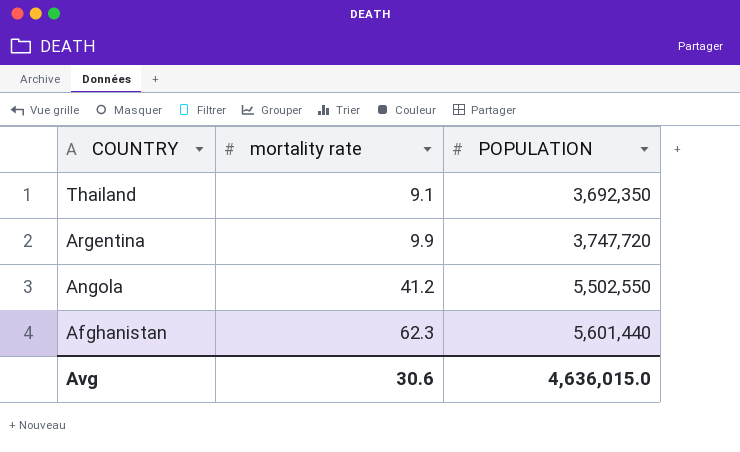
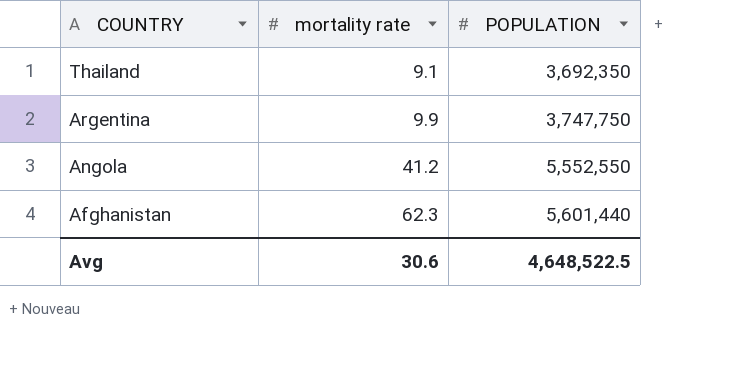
Argentina | POPULATION: 3,747,720 -> 3,747,750
Angola | POPULATION: 5,502,550 -> 5,552,550
Avg | POPULATION: 4,636,015.0 -> 4,648,522.5

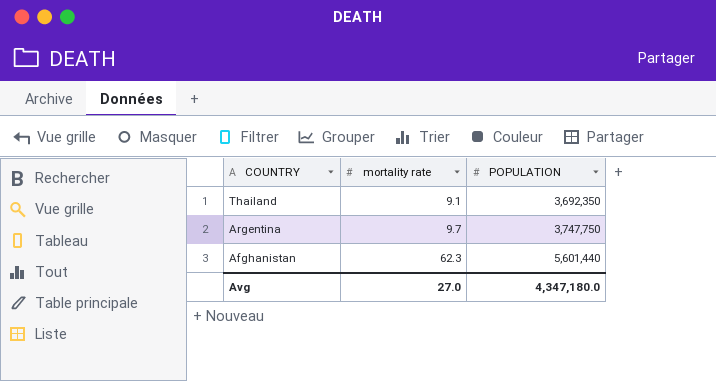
row Angola: 41.2 | 5,552,550 -> none
Argentina | mortality rate: 9.9 -> 9.7
Avg | mortality rate: 30.6 -> 27.0
Avg | POPULATION: 4,648,522.5 -> 4,347,180.0

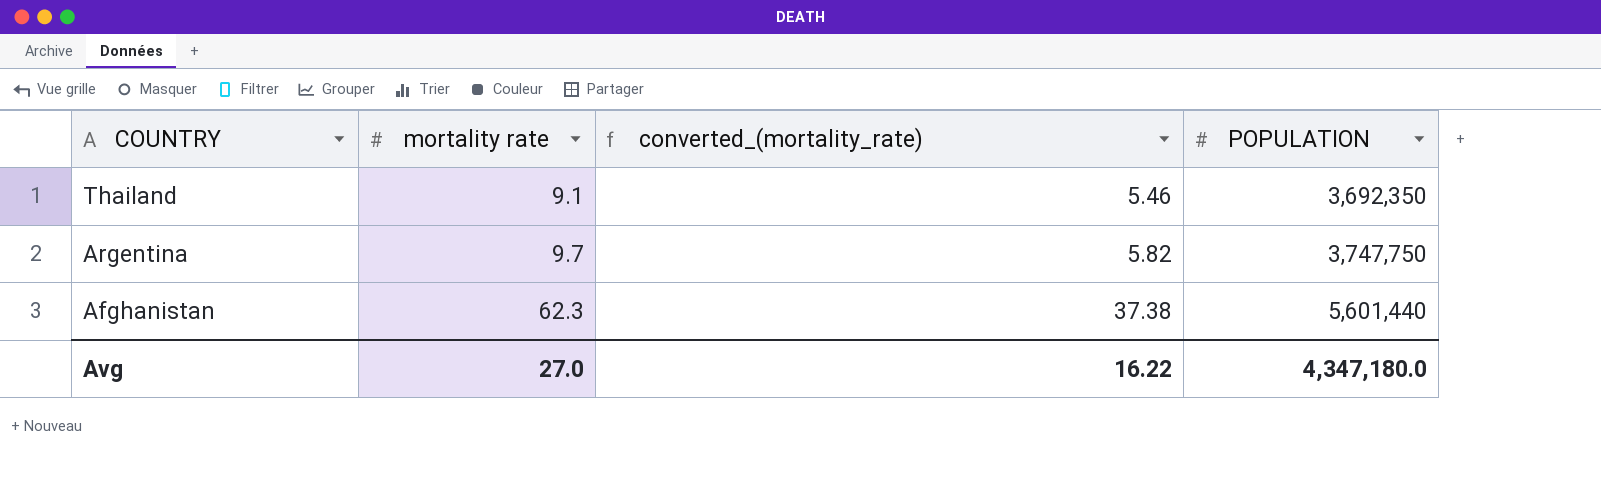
column converted_(mortality_rate) | formula: none -> [mortality rate] * 0.6

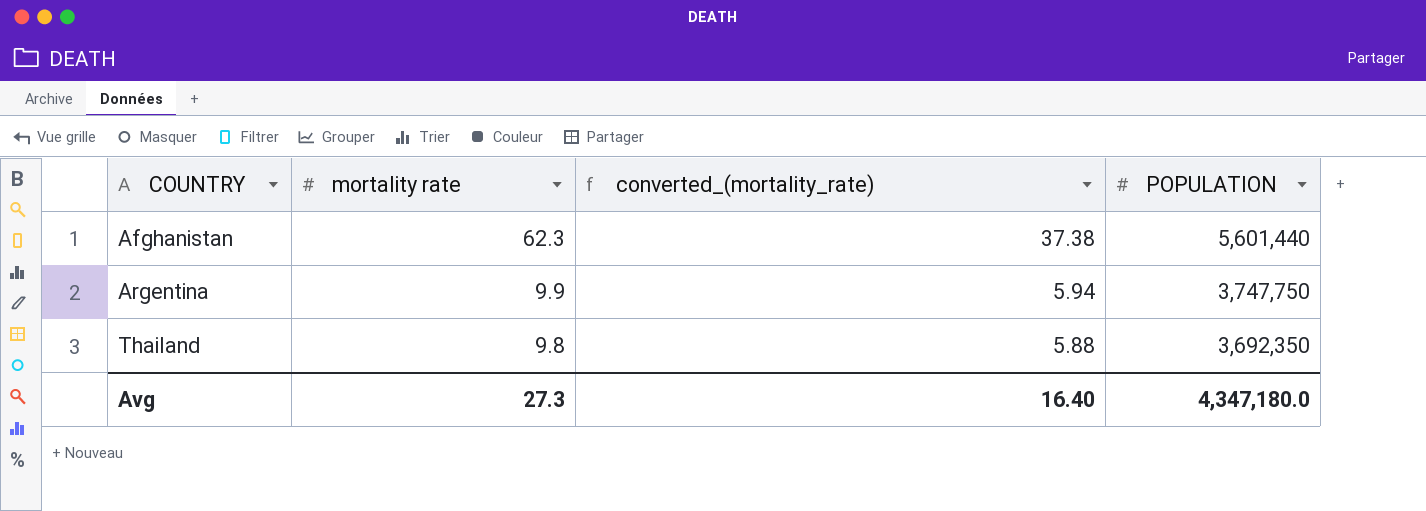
row order: COUNTRY descending -> COUNTRY ascending
Argentina | mortality rate: 9.7 -> 9.9
Argentina | converted_(mortality_rate): 5.82 -> 5.94
Thailand | mortality rate: 9.1 -> 9.8
Thailand | converted_(mortality_rate): 5.46 -> 5.88
Avg | mortality rate: 27.0 -> 27.3
Avg | converted_(mortality_rate): 16.22 -> 16.40

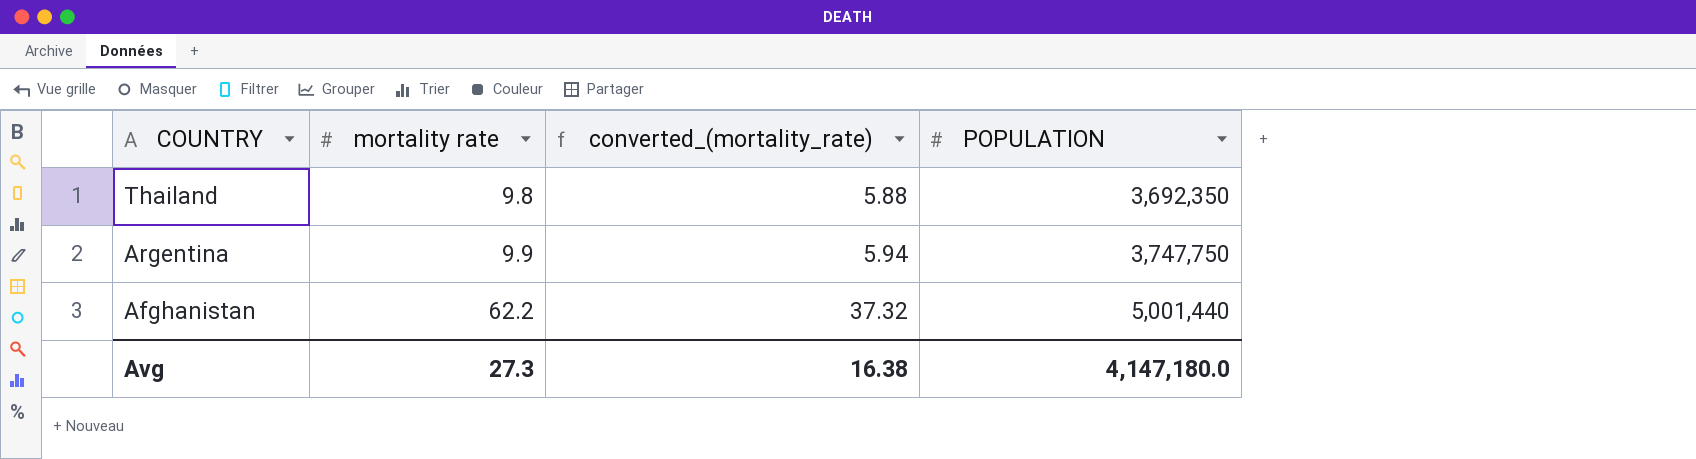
row order: COUNTRY ascending -> COUNTRY descending
Afghanistan | mortality rate: 62.3 -> 62.2
Afghanistan | converted_(mortality_rate): 37.38 -> 37.32
Afghanistan | POPULATION: 5,601,440 -> 5,001,440
Avg | converted_(mortality_rate): 16.40 -> 16.38
Avg | POPULATION: 4,347,180.0 -> 4,147,180.0

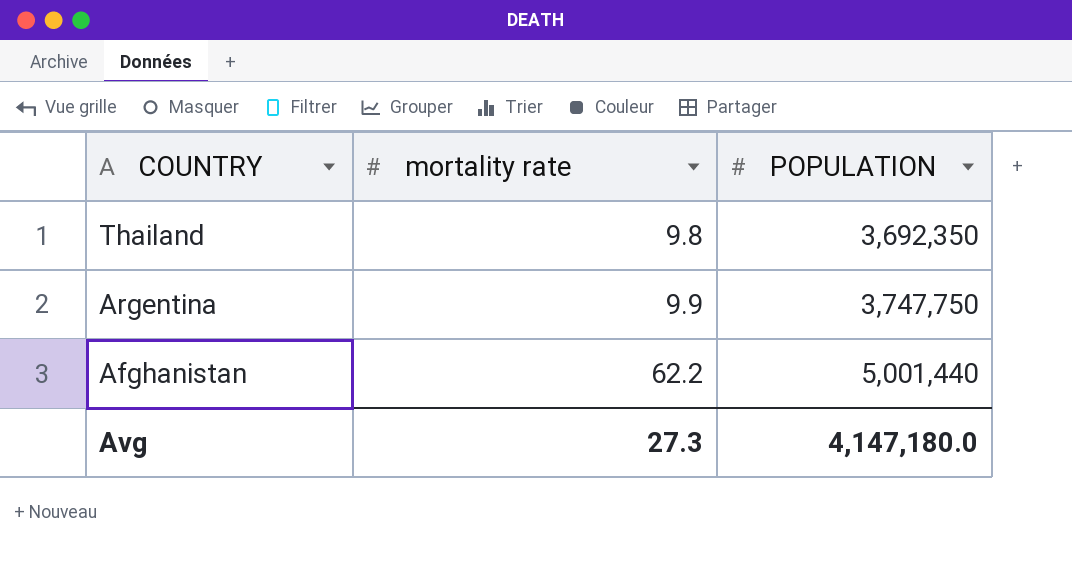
column converted_(mortality_rate) | formula: [mortality rate] * 0.6 -> none

